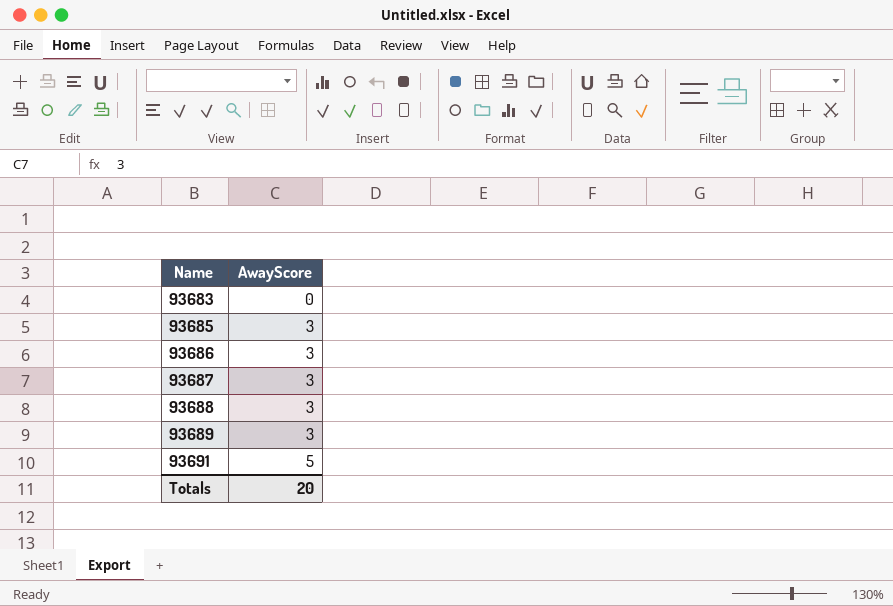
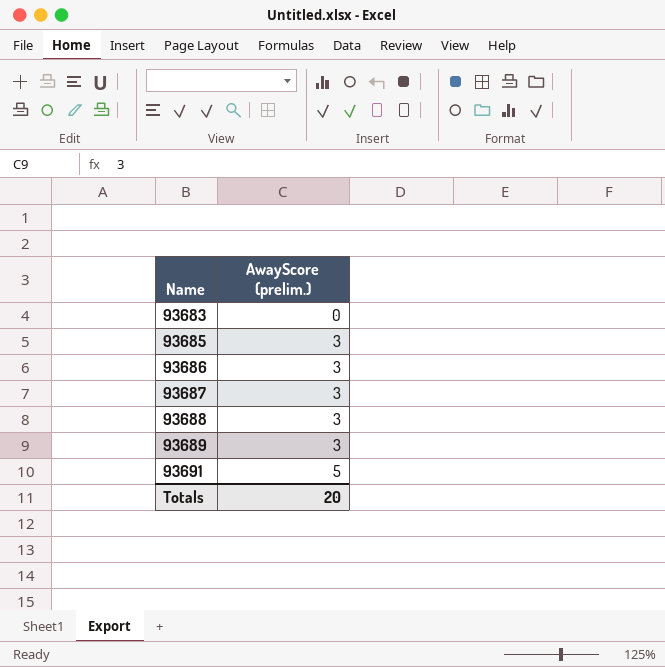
column name: AwayScore -> AwayScore (prelim.)

